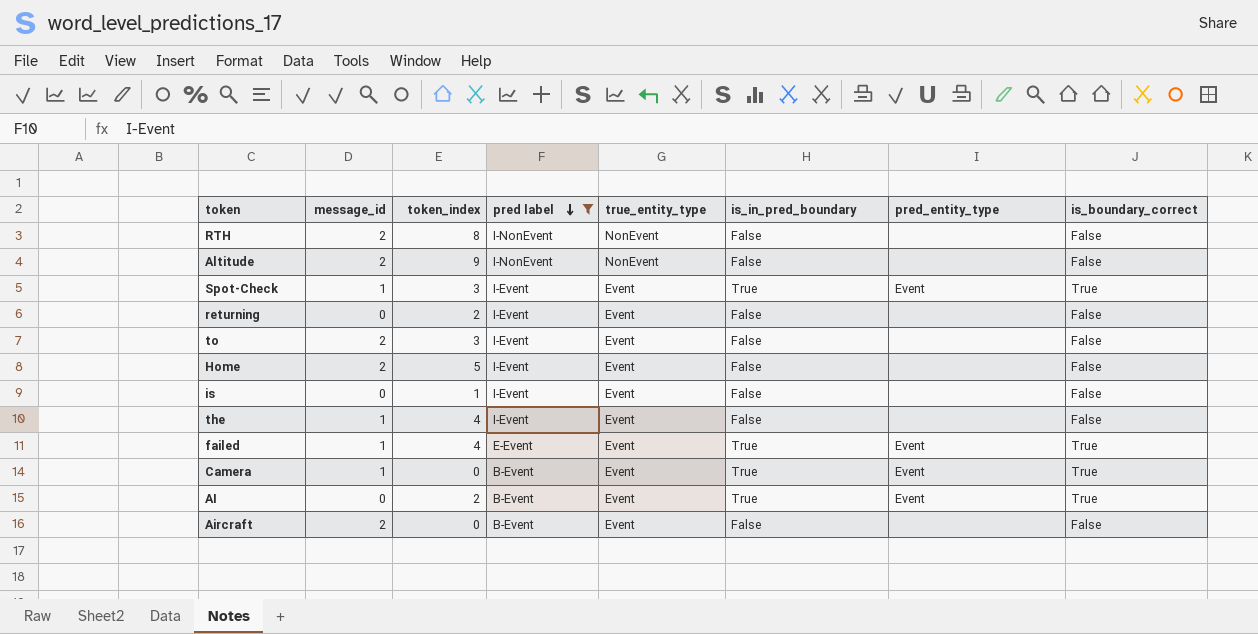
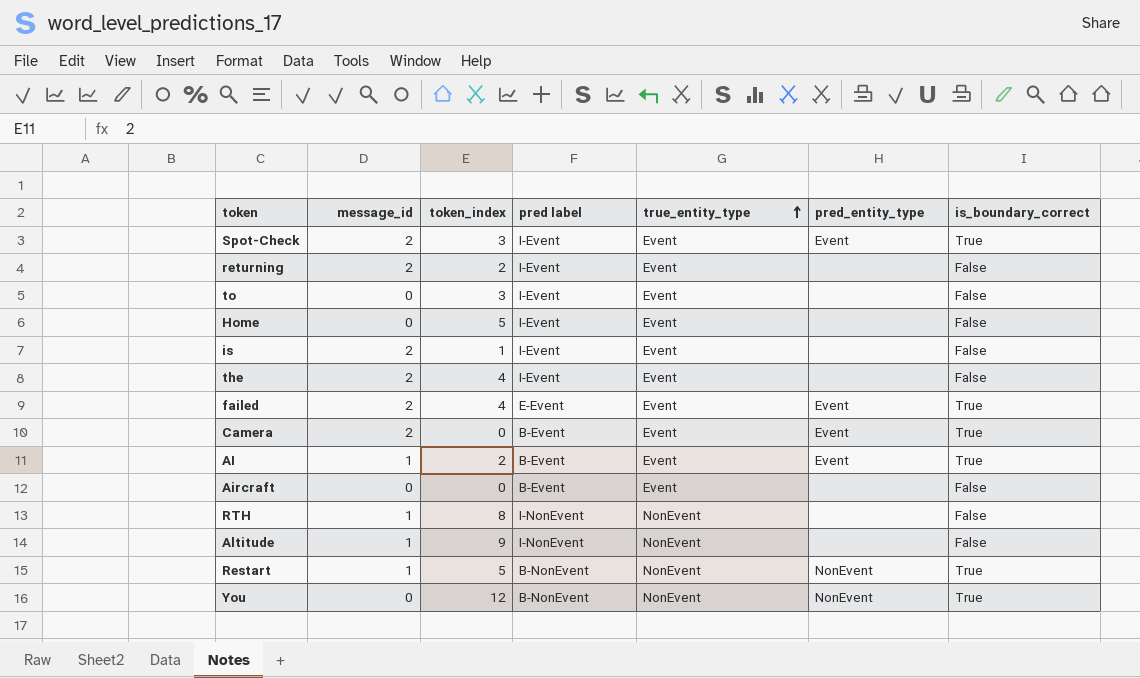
filter: pred label != B-NonEvent -> none
row order: pred label descending -> true_entity_type ascending
column is_in_pred_boundary | position: 6 -> none
Spot-Check | message_id: 1 -> 2
returning | message_id: 0 -> 2
to | message_id: 2 -> 0
Home | message_id: 2 -> 0
is | message_id: 0 -> 2
the | message_id: 1 -> 2
failed | message_id: 1 -> 2
Camera | message_id: 1 -> 2
AI | message_id: 0 -> 1
Aircraft | message_id: 2 -> 0
RTH | message_id: 2 -> 1
Altitude | message_id: 2 -> 1

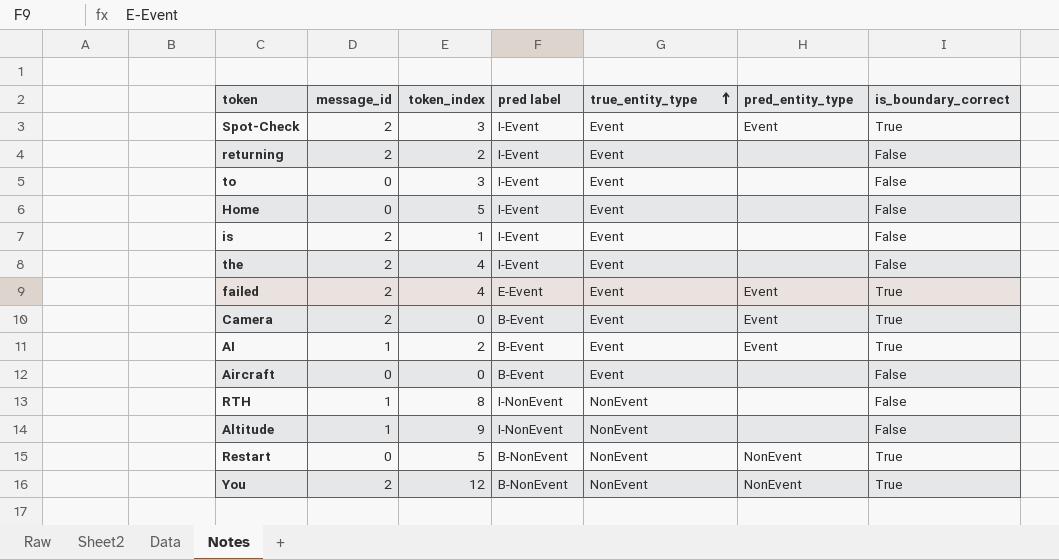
Restart | message_id: 1 -> 0
You | message_id: 0 -> 2

